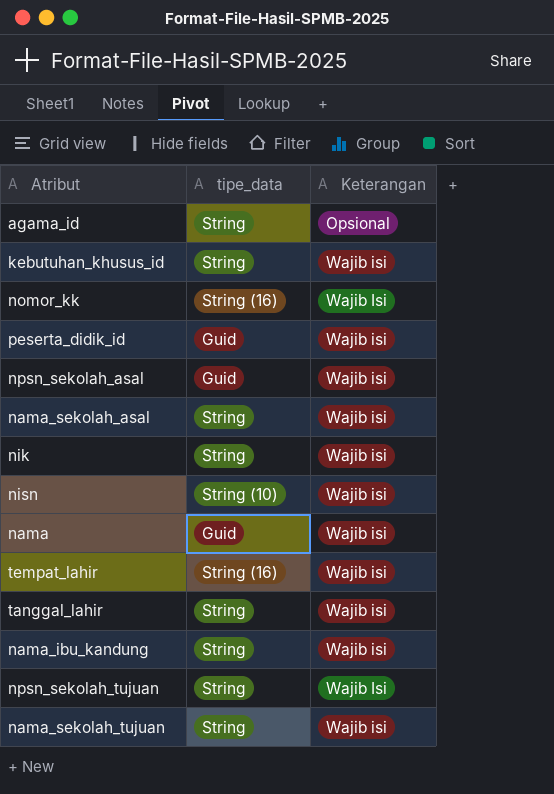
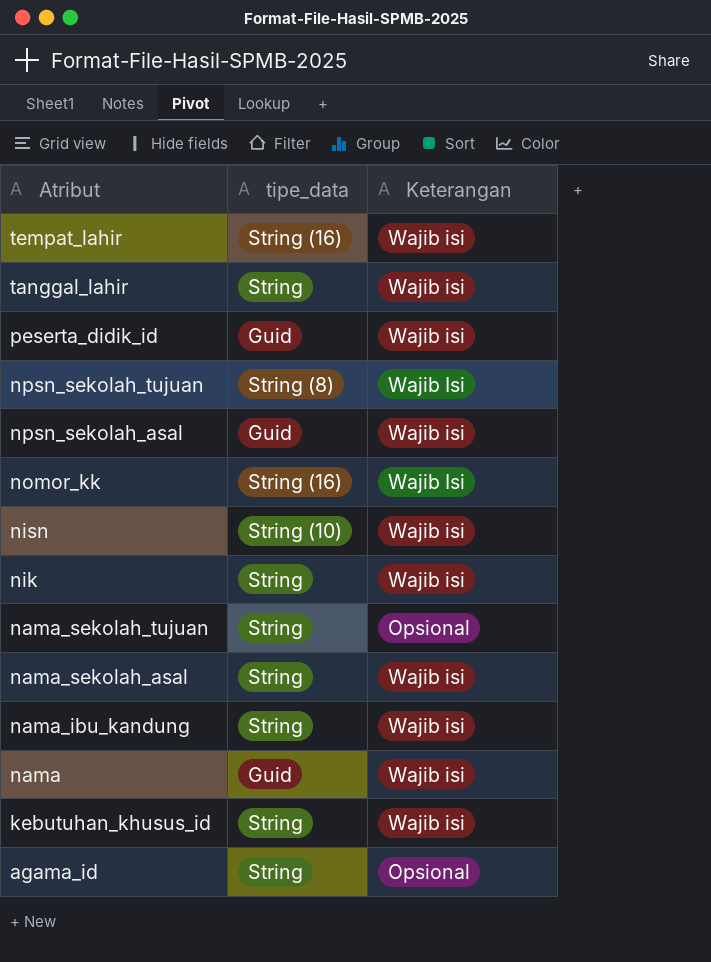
row order: Keterangan ascending -> Atribut descending
npsn_sekolah_tujuan | tipe_data: String -> String (8)
nama_sekolah_tujuan | Keterangan: Wajib isi -> Opsional

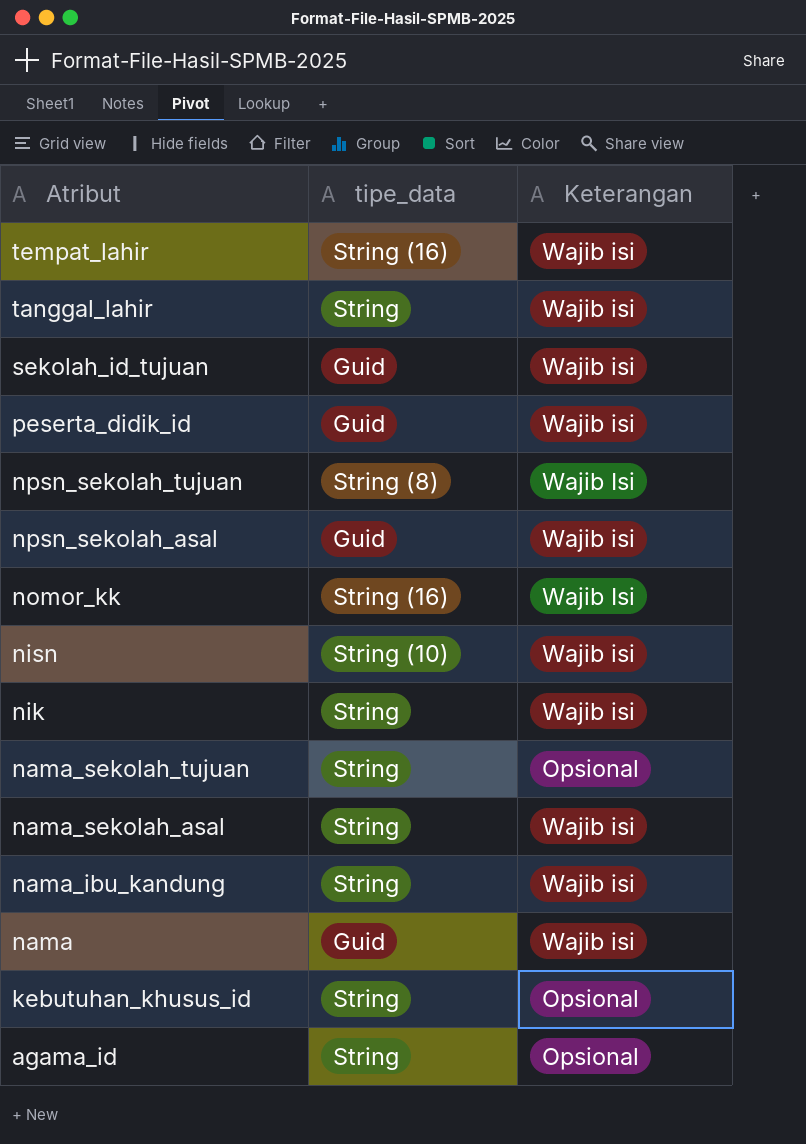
row sekolah_id_tujuan: none -> Guid | Wajib isi
kebutuhan_khusus_id | Keterangan: Wajib isi -> Opsional

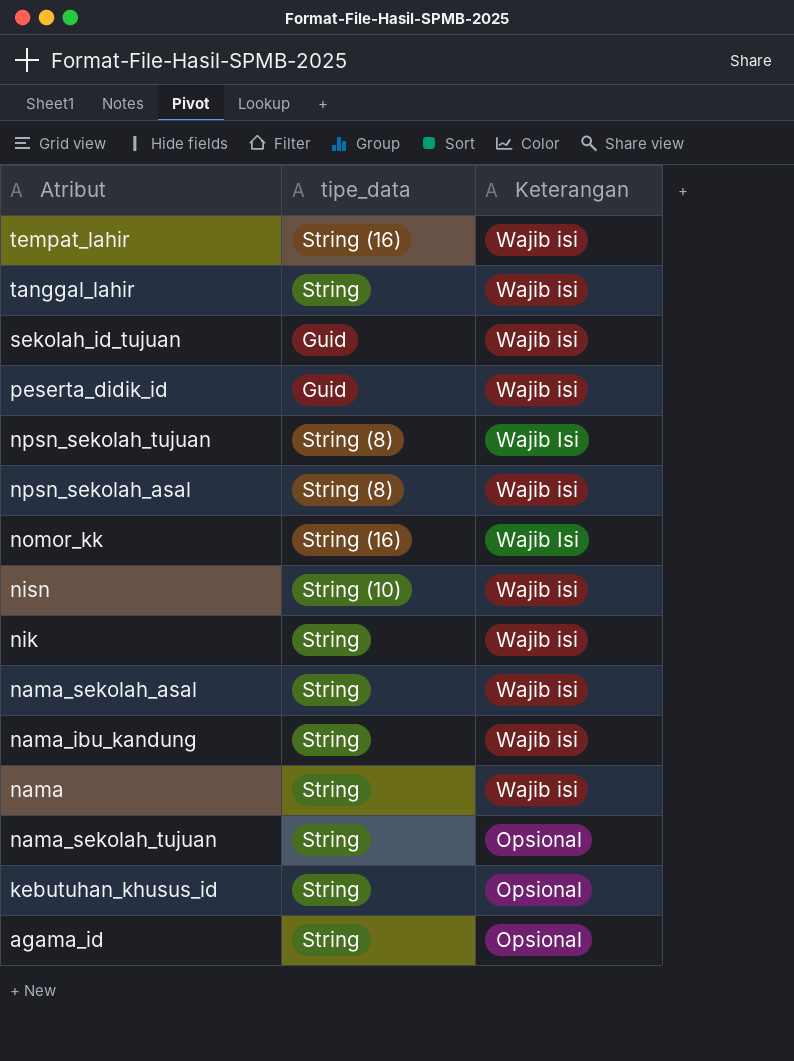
row order: Atribut descending -> Keterangan descending
npsn_sekolah_asal | tipe_data: Guid -> String (8)
nama | tipe_data: Guid -> String

